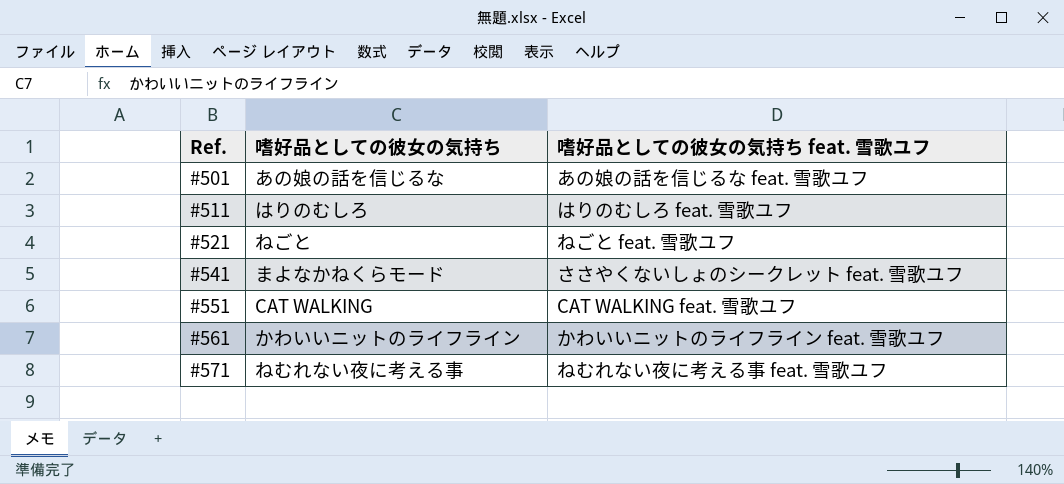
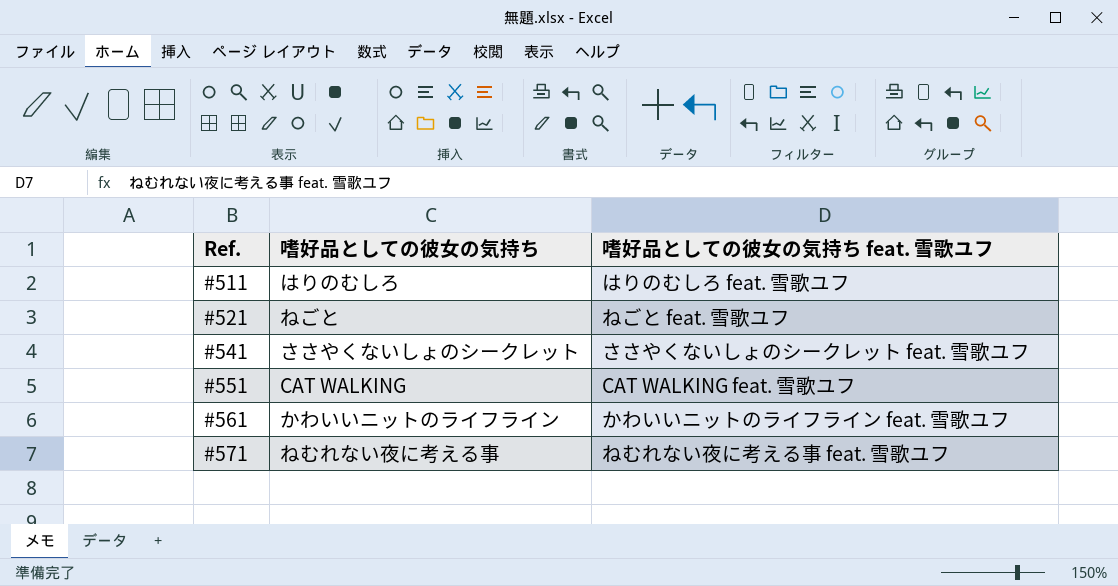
row #501: あの娘の話を信じるな | あの娘の話を信じるな feat. 雪歌ユフ -> none
#541 | 嗜好品としての彼女の気持ち: まよなかねくらモード -> ささやくないしょのシークレット

